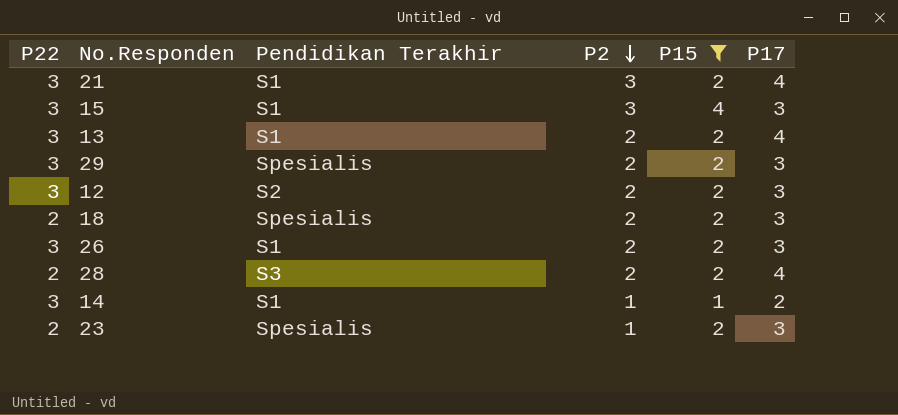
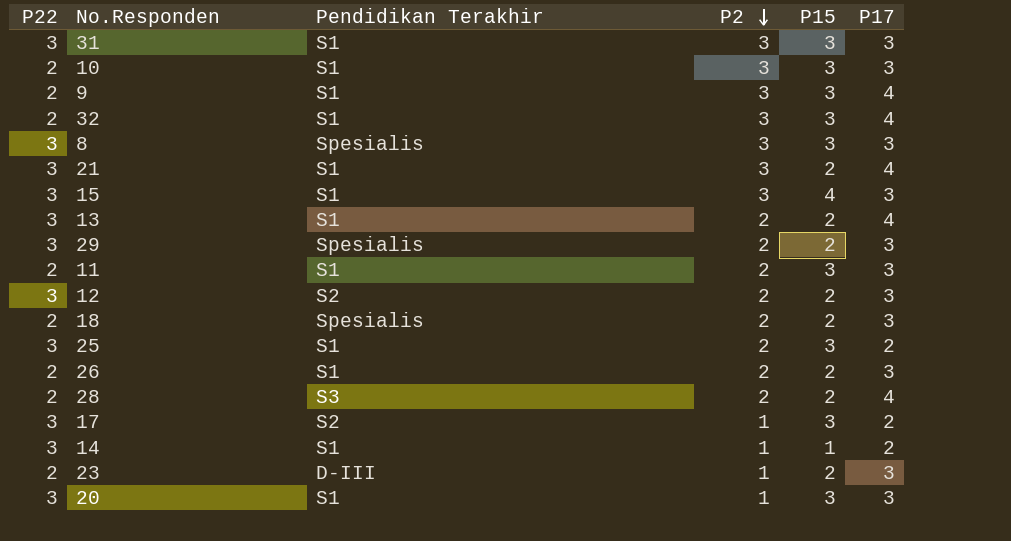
filter: P15 != 3 -> none
26 | P22: 3 -> 2
23 | Pendidikan Terakhir: Spesialis -> D-III

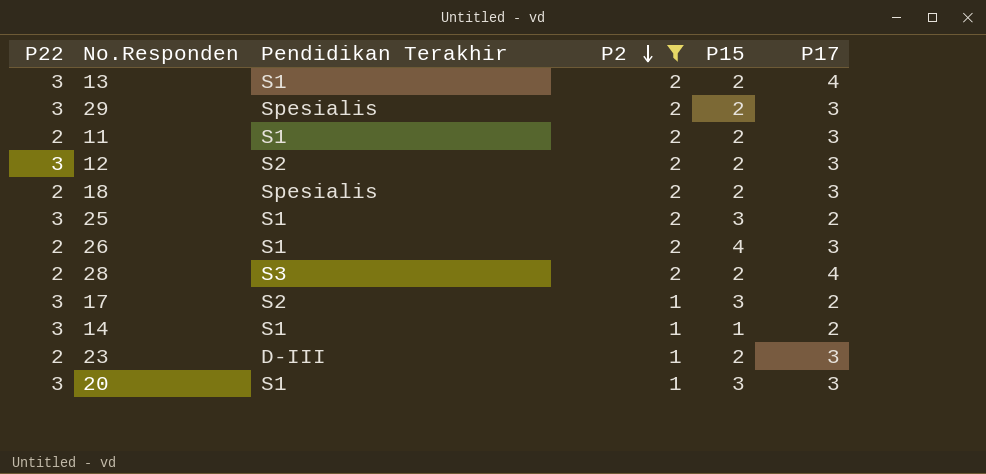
filter: none -> P2 != 3
11 | P15: 3 -> 2
26 | P15: 2 -> 4

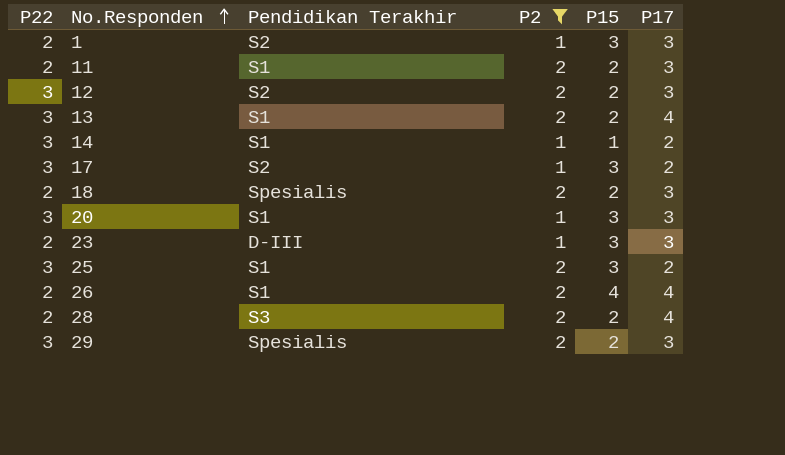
row order: P2 descending -> No.Responden ascending
row 1: none -> 2 | S2 | 1 | 3 | 3
23 | P15: 2 -> 3
26 | P17: 3 -> 4

